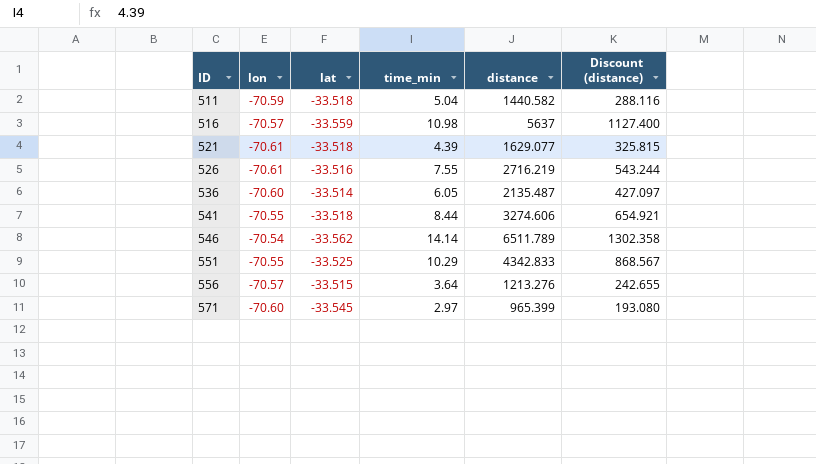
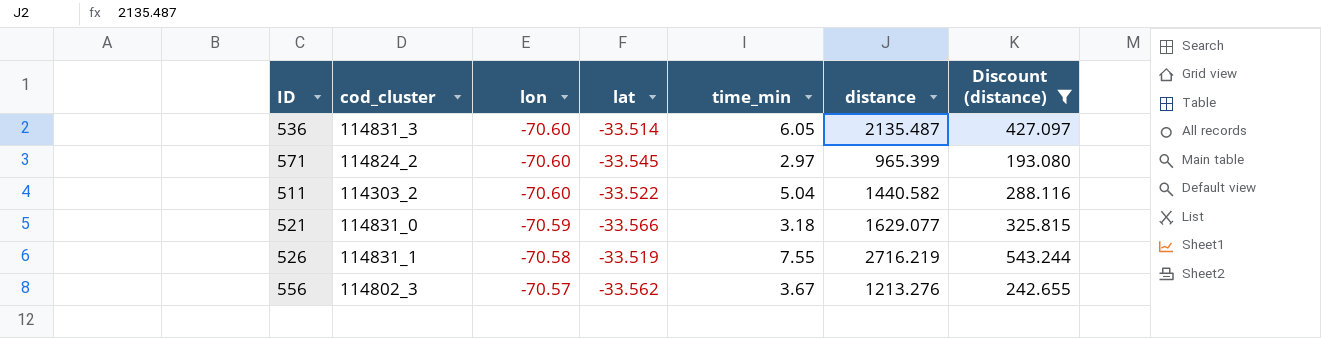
filter: none -> Discount (distance) <= 543.244
row order: ID ascending -> lon ascending
column cod_cluster | position: none -> 2
511 | lon: -70.59 -> -70.60
511 | lat: -33.518 -> -33.522
521 | lon: -70.61 -> -70.59
521 | lat: -33.518 -> -33.566
521 | time_min: 4.39 -> 3.18
526 | lon: -70.61 -> -70.58
526 | lat: -33.516 -> -33.519
556 | lat: -33.515 -> -33.562
556 | time_min: 3.64 -> 3.67

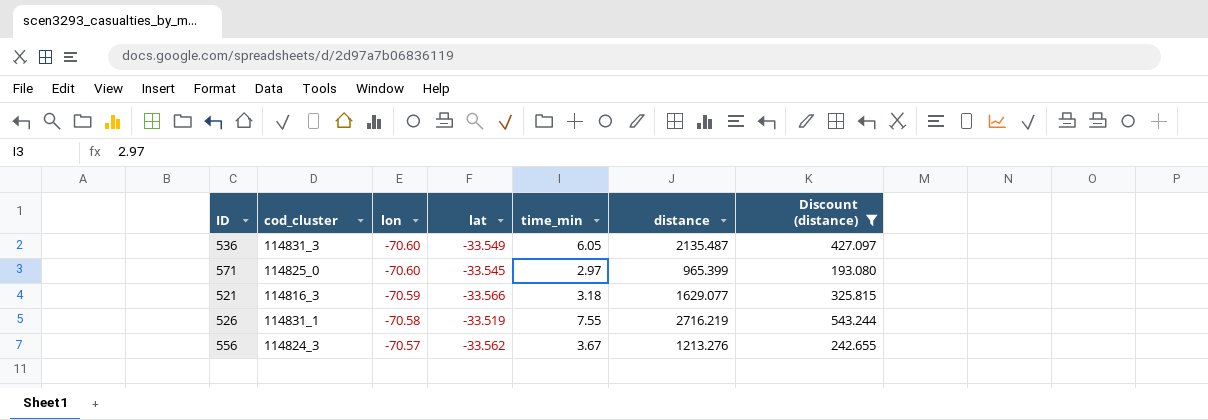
row 511: 114303_2 | -70.60 | -33.522 | 5.04 | 1440.582 | 288.116 -> none
536 | lat: -33.514 -> -33.549
571 | cod_cluster: 114824_2 -> 114825_0
521 | cod_cluster: 114831_0 -> 114816_3
556 | cod_cluster: 114802_3 -> 114824_3

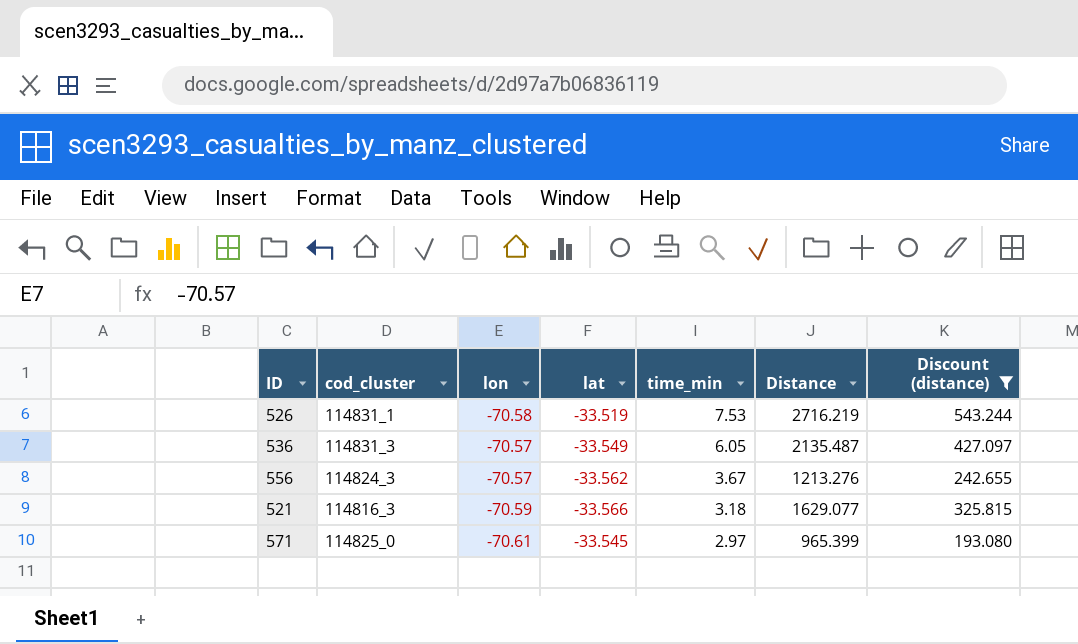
row order: lon ascending -> time_min descending
column name: distance -> Distance
526 | time_min: 7.55 -> 7.53
536 | lon: -70.60 -> -70.57
571 | lon: -70.60 -> -70.61

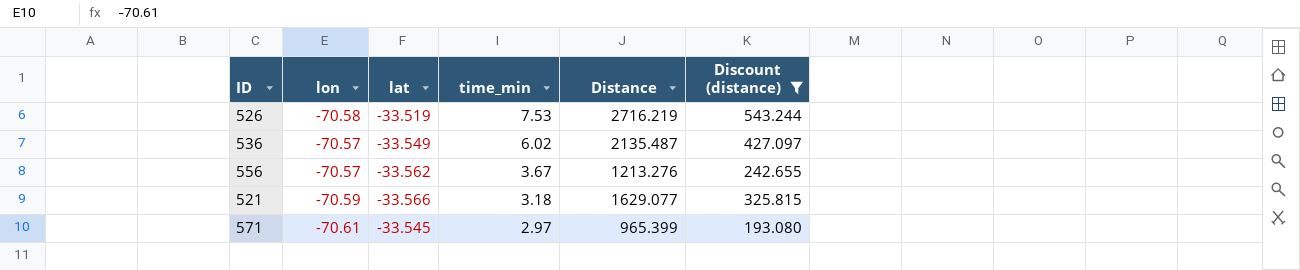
column cod_cluster | position: 2 -> none
536 | time_min: 6.05 -> 6.02

